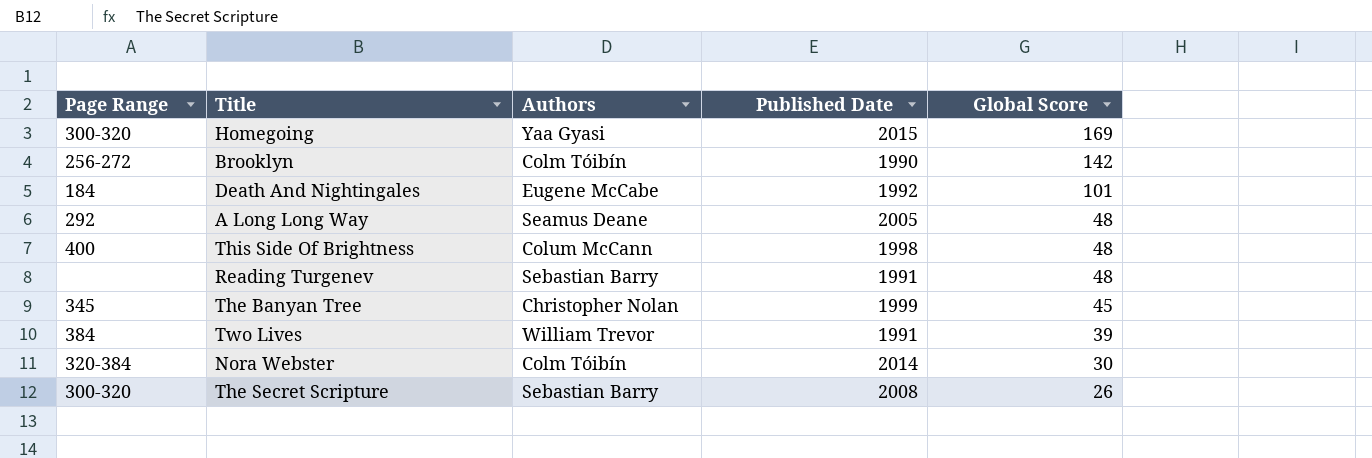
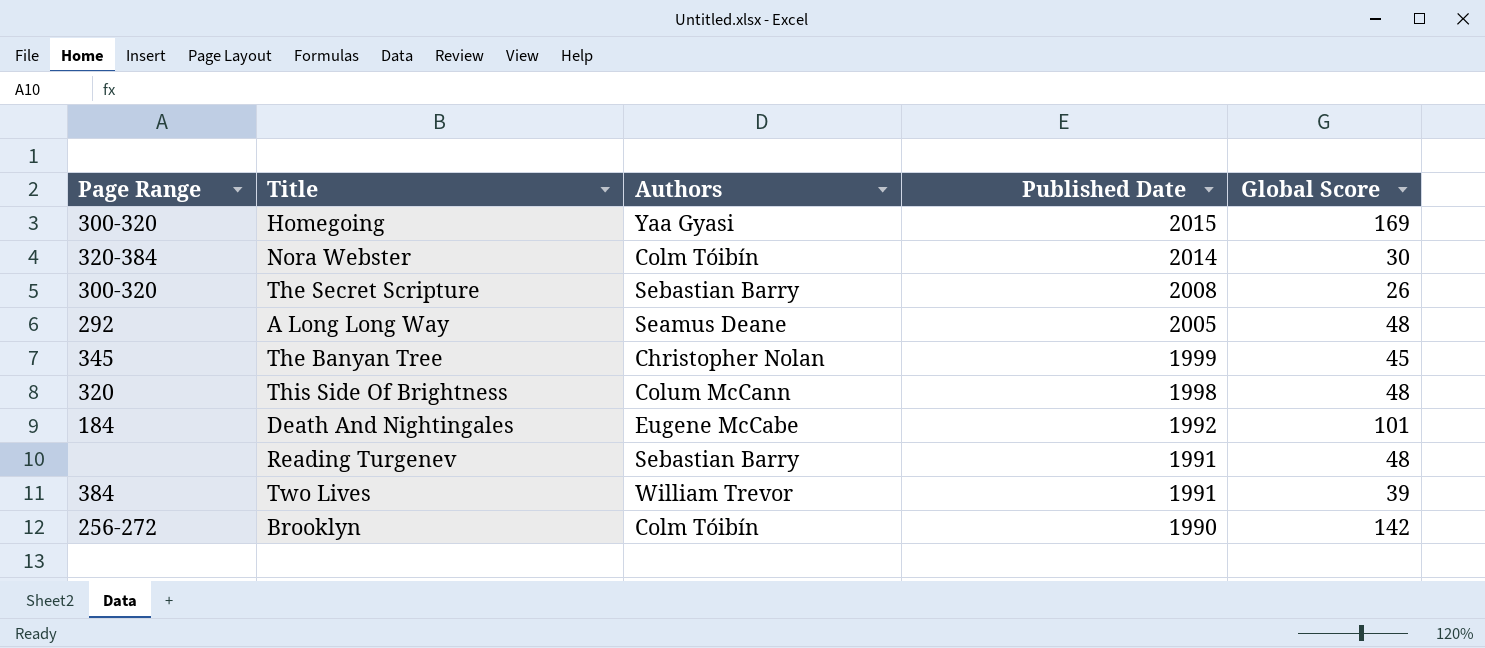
row order: Global Score descending -> Published Date descending
This Side Of Brightness | Page Range: 400 -> 320

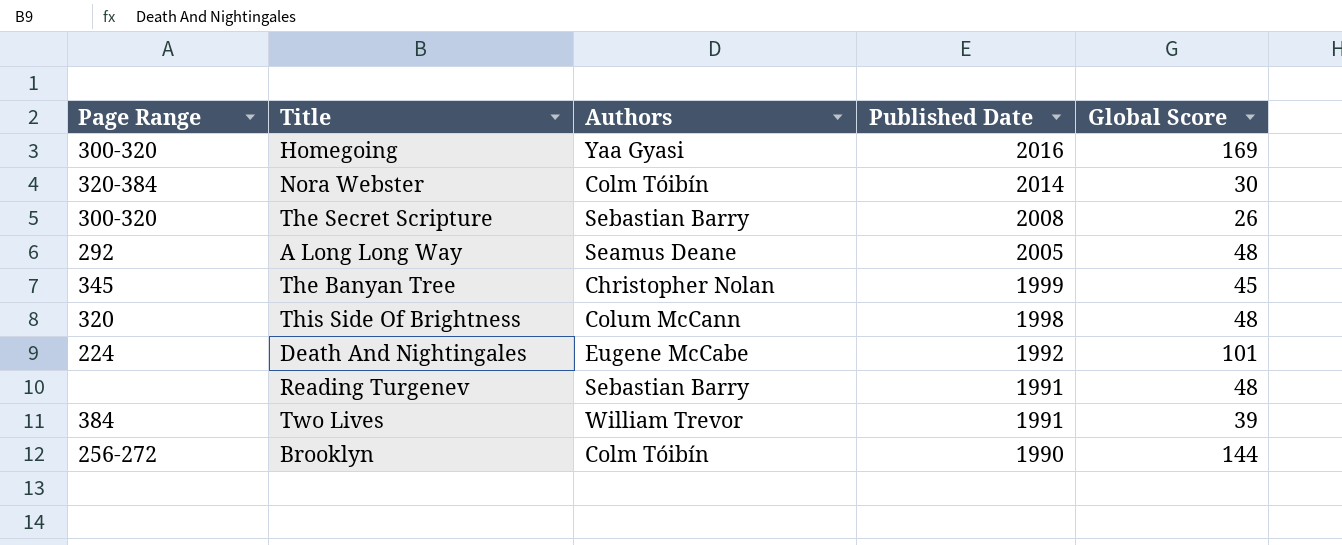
Homegoing | Published Date: 2015 -> 2016
Death And Nightingales | Page Range: 184 -> 224
Brooklyn | Global Score: 142 -> 144

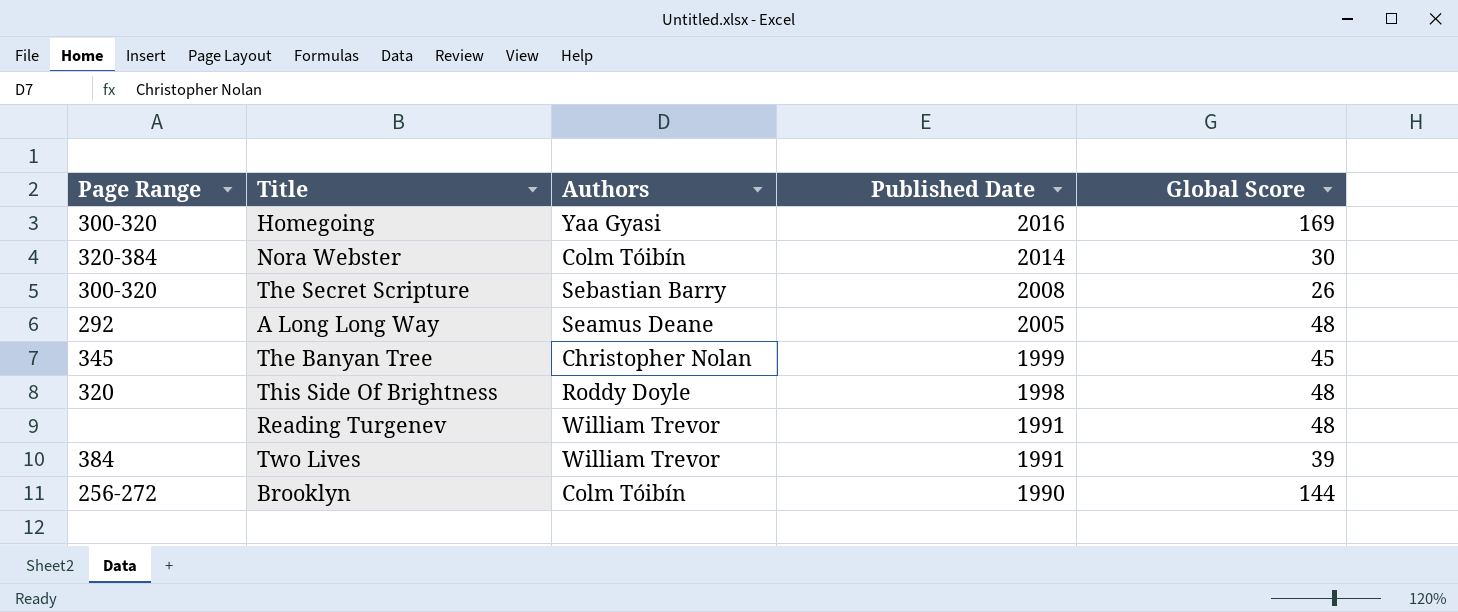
row Death And Nightingales: 224 | Eugene McCabe | 1992 | 101 -> none
This Side Of Brightness | Authors: Colum McCann -> Roddy Doyle
Reading Turgenev | Authors: Sebastian Barry -> William Trevor

